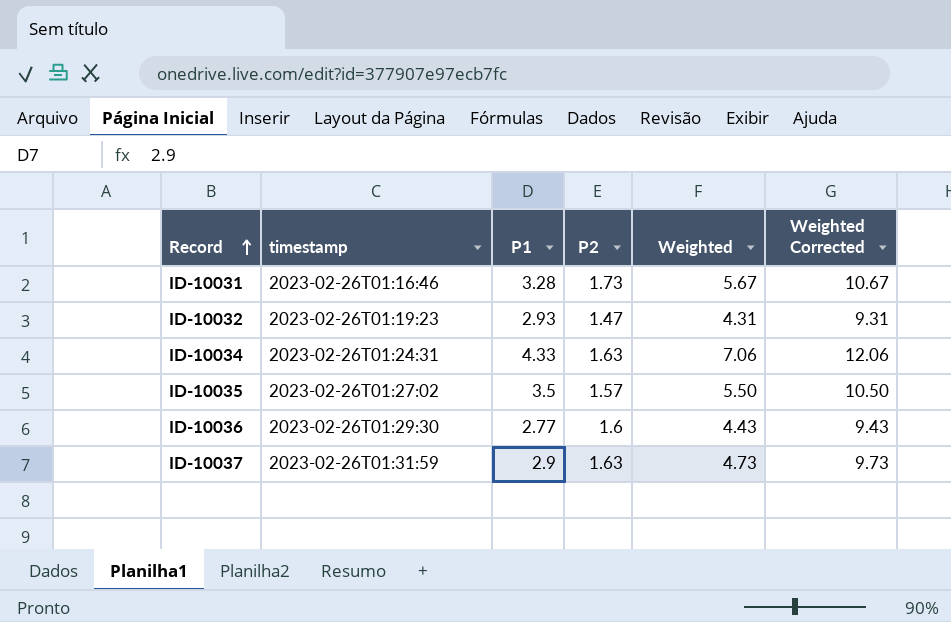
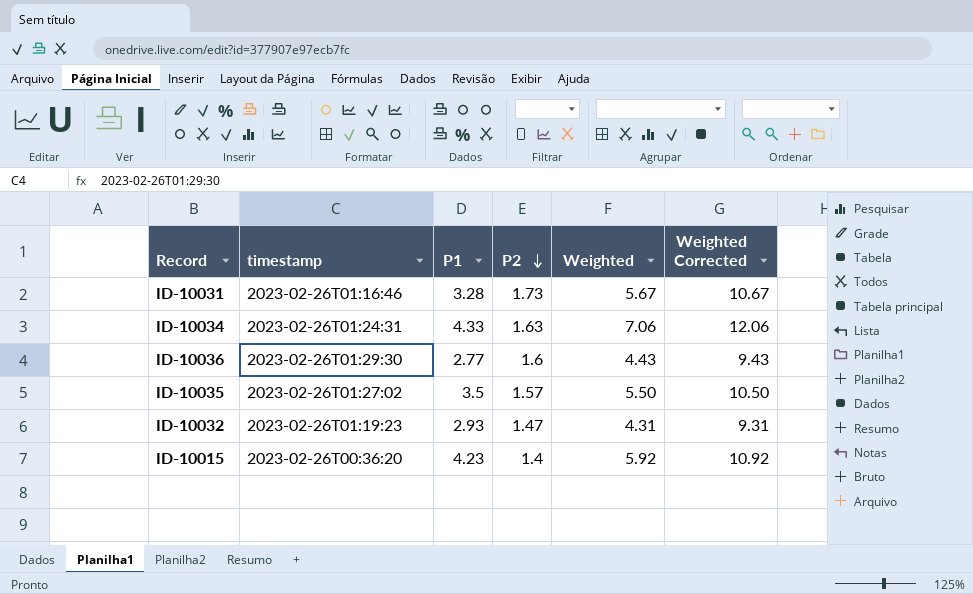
row order: Record ascending -> P2 descending
row ID-10037: 2023-02-26T01:31:59 | 2.9 | 1.63 | 4.73 | 9.73 -> none
row ID-10015: none -> 2023-02-26T00:36:20 | 4.23 | 1.4 | 5.92 | 10.92

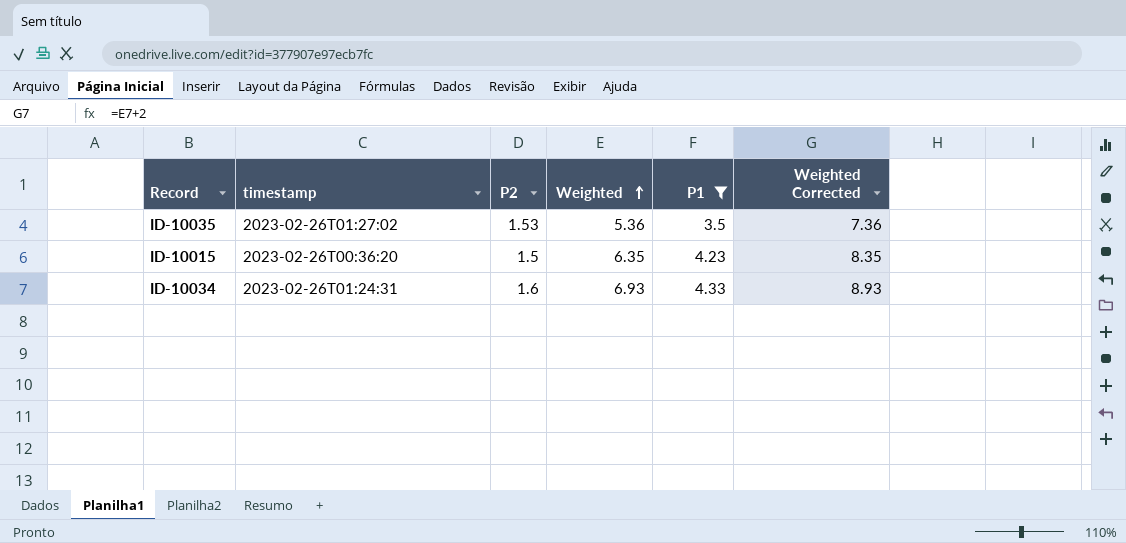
filter: none -> P1 >= 3.5
row order: P2 descending -> Weighted ascending
column P1 | position: 3 -> 5
column Weighted Corrected | formula: [Weighted] + 5 -> [Weighted] + 2
ID-10035 | P2: 1.57 -> 1.53
ID-10035 | Weighted: 5.50 -> 5.36
ID-10015 | P2: 1.4 -> 1.5
ID-10015 | Weighted: 5.92 -> 6.35
ID-10034 | P2: 1.63 -> 1.6
ID-10034 | Weighted: 7.06 -> 6.93

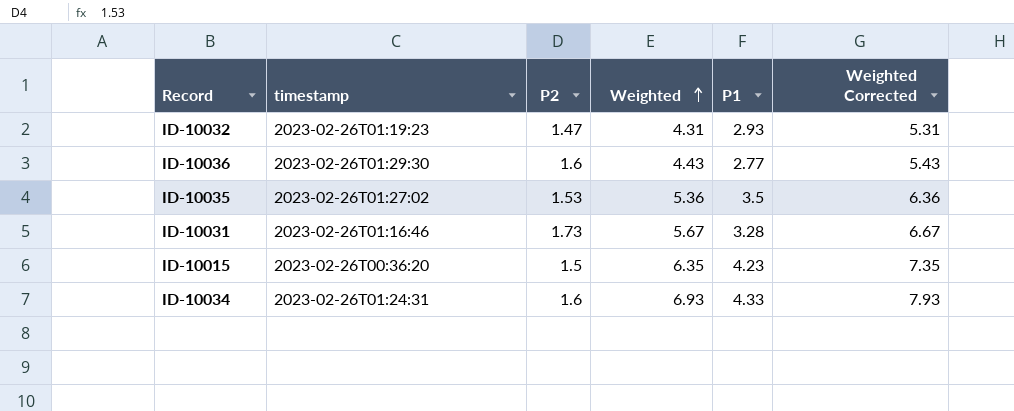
filter: P1 >= 3.5 -> none
column Weighted Corrected | formula: [Weighted] + 2 -> [Weighted] + 1

